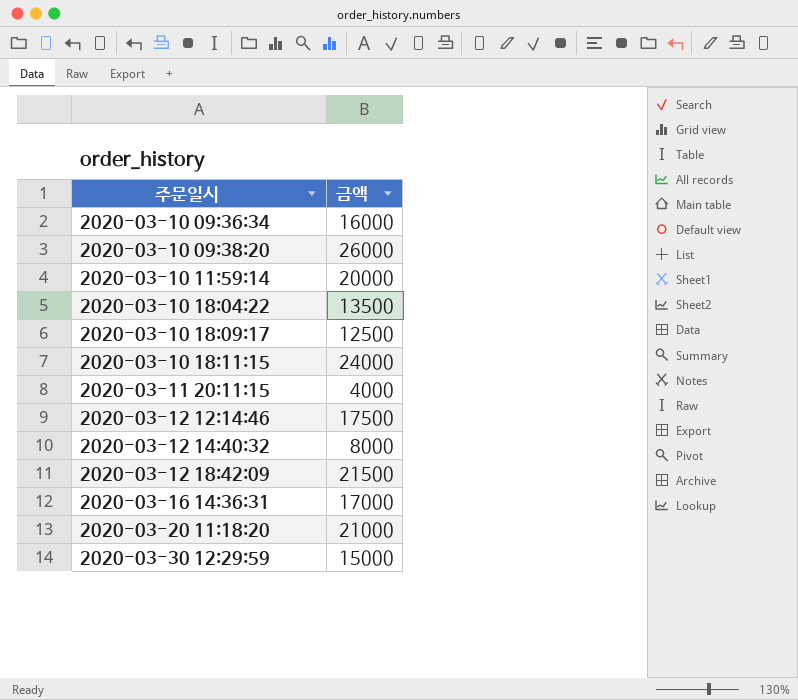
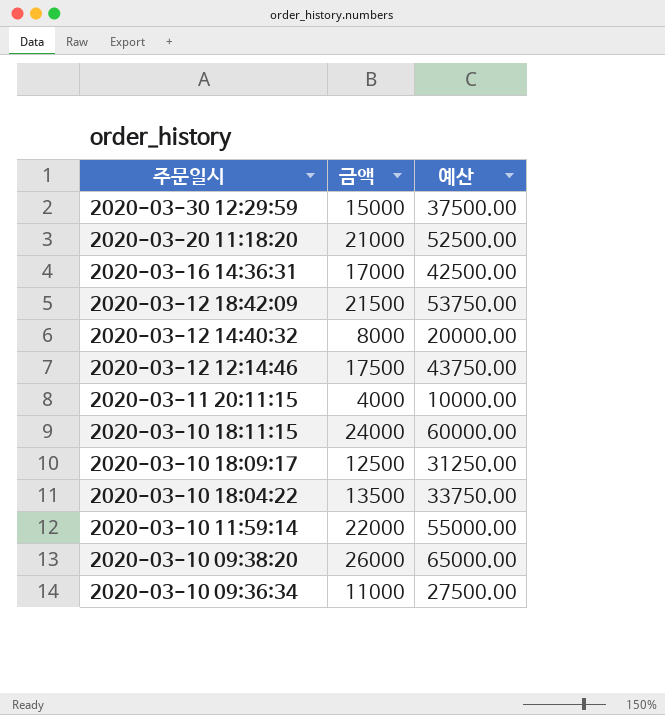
row order: 주문일시 ascending -> 주문일시 descending
column 예산 | formula: none -> [금액] * 2.5
2020-03-10 11:59:14 | 금액: 20000 -> 22000
2020-03-10 09:36:34 | 금액: 16000 -> 11000

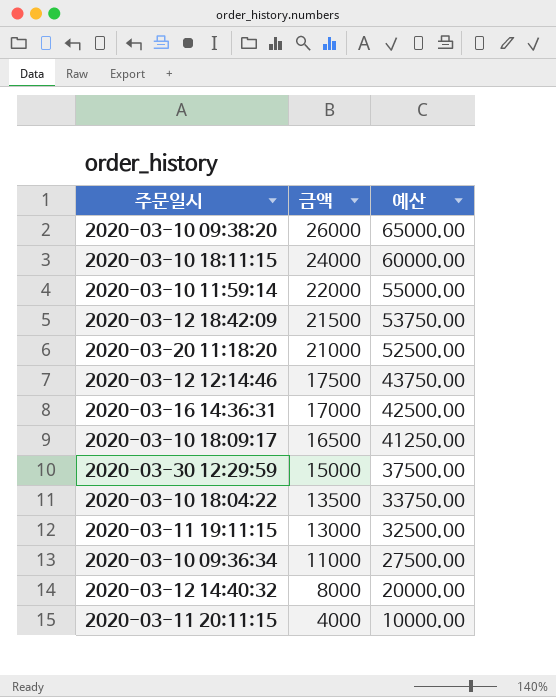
row order: 주문일시 descending -> 금액 descending
2020-03-10 18:09:17 | 금액: 12500 -> 16500
2020-03-10 18:09:17 | 예산: 31250.00 -> 41250.00
row 2020-03-11 19:11:15: none -> 13000 | 32500.00

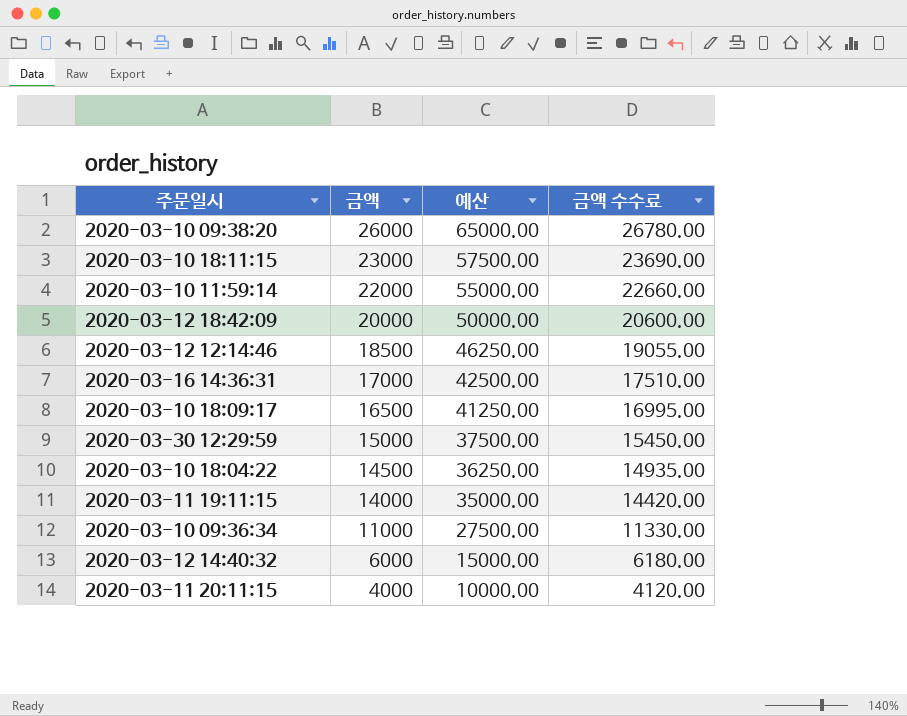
column 금액 수수료 | formula: none -> [금액] * 1.03
row 2020-03-20 11:18:20: 21000 | 52500.00 -> none
2020-03-10 18:11:15 | 금액: 24000 -> 23000
2020-03-10 18:11:15 | 예산: 60000.00 -> 57500.00
2020-03-12 18:42:09 | 금액: 21500 -> 20000
2020-03-12 18:42:09 | 예산: 53750.00 -> 50000.00
2020-03-12 12:14:46 | 금액: 17500 -> 18500
2020-03-12 12:14:46 | 예산: 43750.00 -> 46250.00
2020-03-10 18:04:22 | 금액: 13500 -> 14500
2020-03-10 18:04:22 | 예산: 33750.00 -> 36250.00
2020-03-11 19:11:15 | 금액: 13000 -> 14000
2020-03-11 19:11:15 | 예산: 32500.00 -> 35000.00
2020-03-12 14:40:32 | 금액: 8000 -> 6000
2020-03-12 14:40:32 | 예산: 20000.00 -> 15000.00

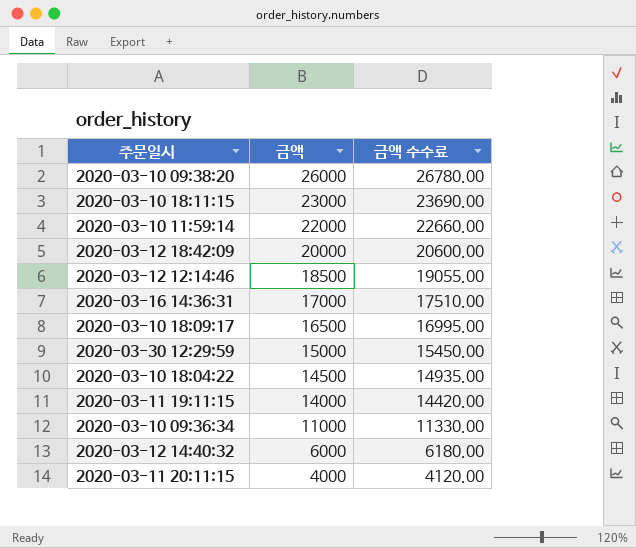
column 예산 | formula: [금액] * 2.5 -> none

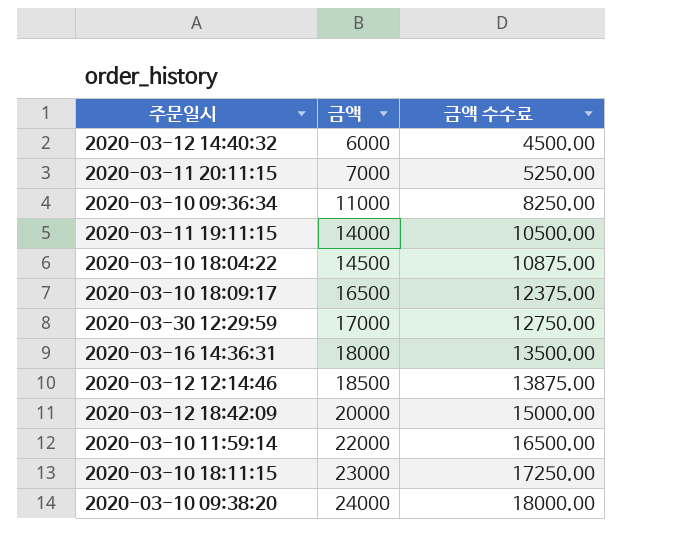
row order: 금액 descending -> 금액 ascending
column 금액 수수료 | formula: [금액] * 1.03 -> [금액] * 0.75
2020-03-11 20:11:15 | 금액: 4000 -> 7000
2020-03-30 12:29:59 | 금액: 15000 -> 17000
2020-03-16 14:36:31 | 금액: 17000 -> 18000
2020-03-10 09:38:20 | 금액: 26000 -> 24000

